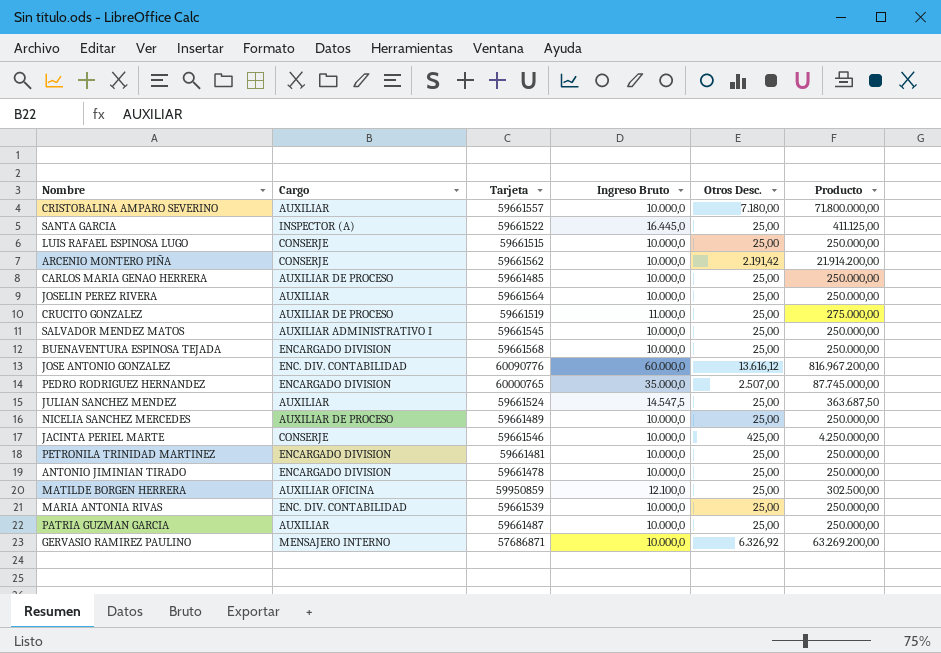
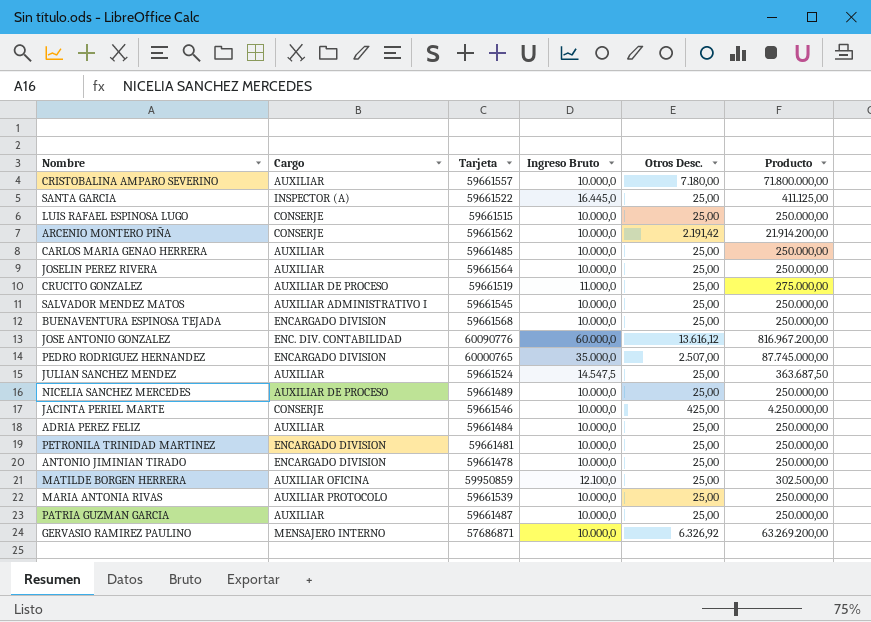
CARLOS MARIA GENAO HERRERA | Cargo: AUXILIAR DE PROCESO -> AUXILIAR
row ADRIA PEREZ FELIZ: none -> AUXILIAR | 59661484 | 10.000,0 | 25,00 | 250.000,00
MARIA ANTONIA RIVAS | Cargo: ENC. DIV. CONTABILIDAD -> AUXILIAR PROTOCOLO

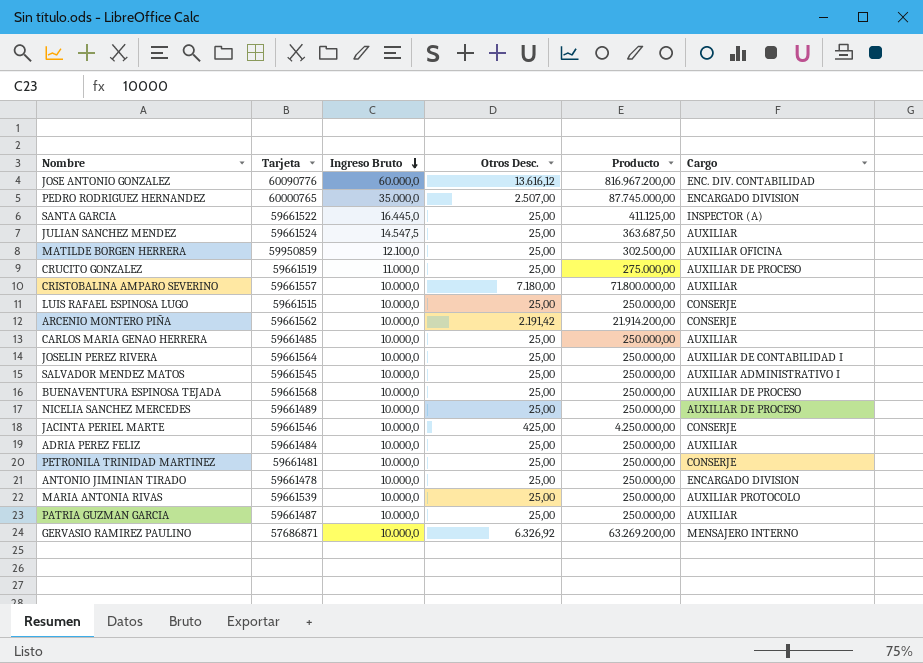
row order: none -> Ingreso Bruto descending
column Cargo | position: 2 -> 6
JOSELIN PEREZ RIVERA | Cargo: AUXILIAR -> AUXILIAR DE CONTABILIDAD I
BUENAVENTURA ESPINOSA TEJADA | Cargo: ENCARGADO DIVISION -> AUXILIAR DE PROCESO
PETRONILA TRINIDAD MARTINEZ | Cargo: ENCARGADO DIVISION -> CONSERJE

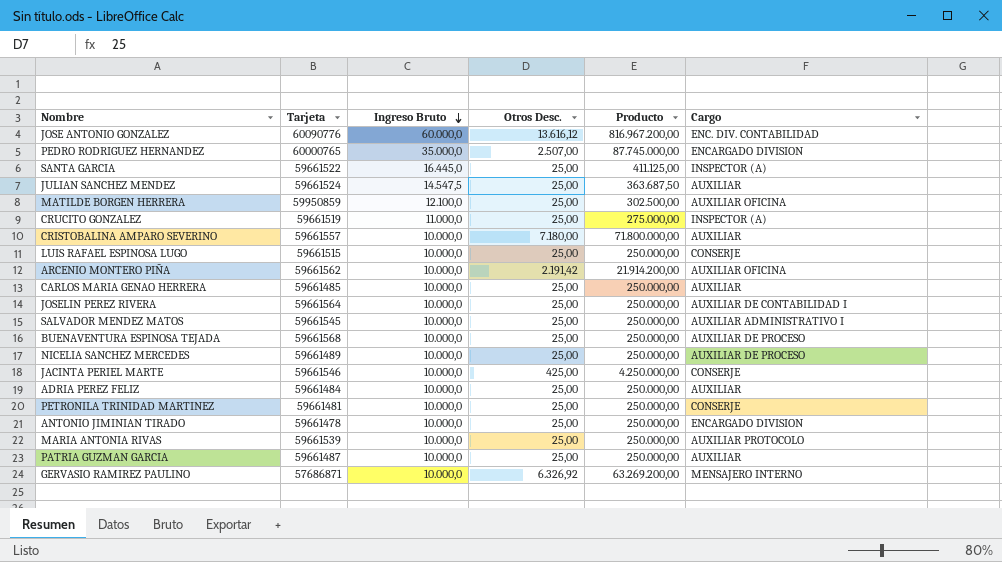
CRUCITO GONZALEZ | Cargo: AUXILIAR DE PROCESO -> INSPECTOR (A)
ARCENIO MONTERO PIÑA | Cargo: CONSERJE -> AUXILIAR OFICINA

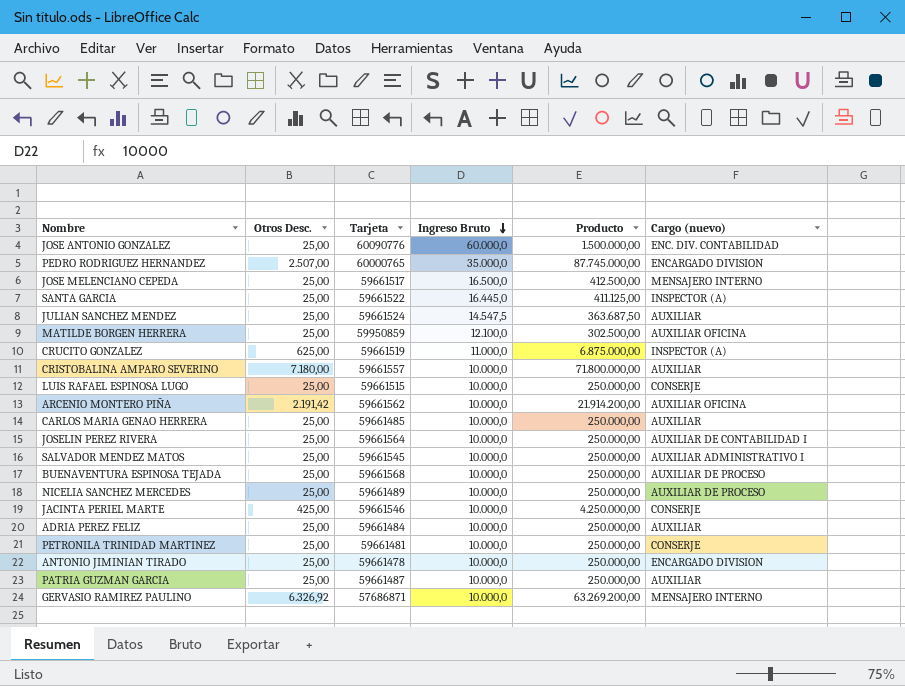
column Otros Desc. | position: 4 -> 2
column name: Cargo -> Cargo (nuevo)
row MARIA ANTONIA RIVAS: 59661539 | 10.000,0 | 25,00 | 250.000,00 | AUXILIAR PROTOCOLO -> none
JOSE ANTONIO GONZALEZ | Otros Desc.: 13.616,12 -> 25,00
JOSE ANTONIO GONZALEZ | Producto: 816.967.200,00 -> 1.500.000,00
row JOSE MELENCIANO CEPEDA: none -> 25,00 | 59661517 | 16.500,0 | 412.500,00 | MENSAJERO INTERNO
CRUCITO GONZALEZ | Otros Desc.: 25,00 -> 625,00
CRUCITO GONZALEZ | Producto: 275.000,00 -> 6.875.000,00

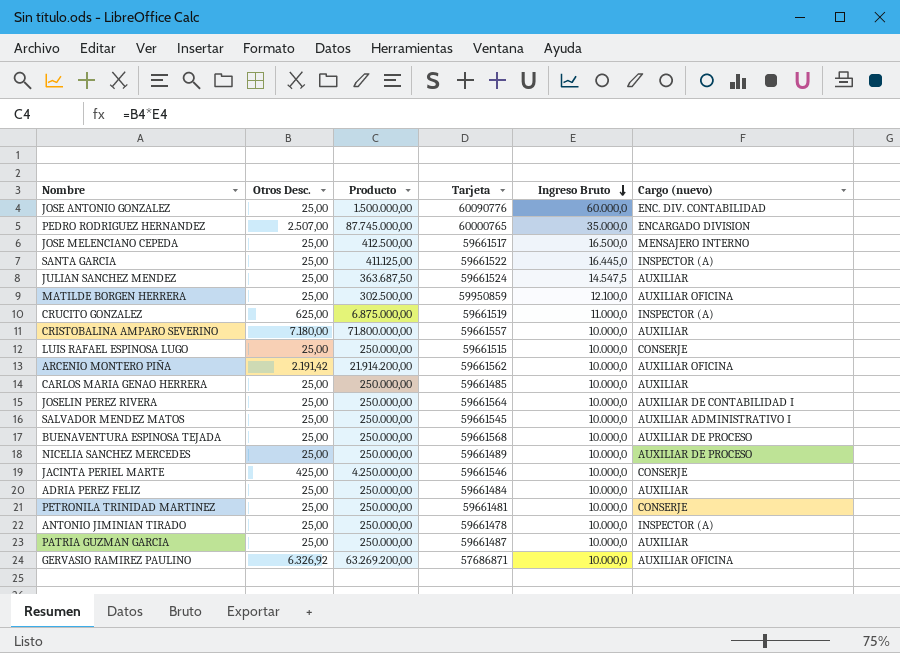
column Producto | position: 5 -> 3
ANTONIO JIMINIAN TIRADO | Cargo (nuevo): ENCARGADO DIVISION -> INSPECTOR (A)
GERVASIO RAMIREZ PAULINO | Cargo (nuevo): MENSAJERO INTERNO -> AUXILIAR OFICINA

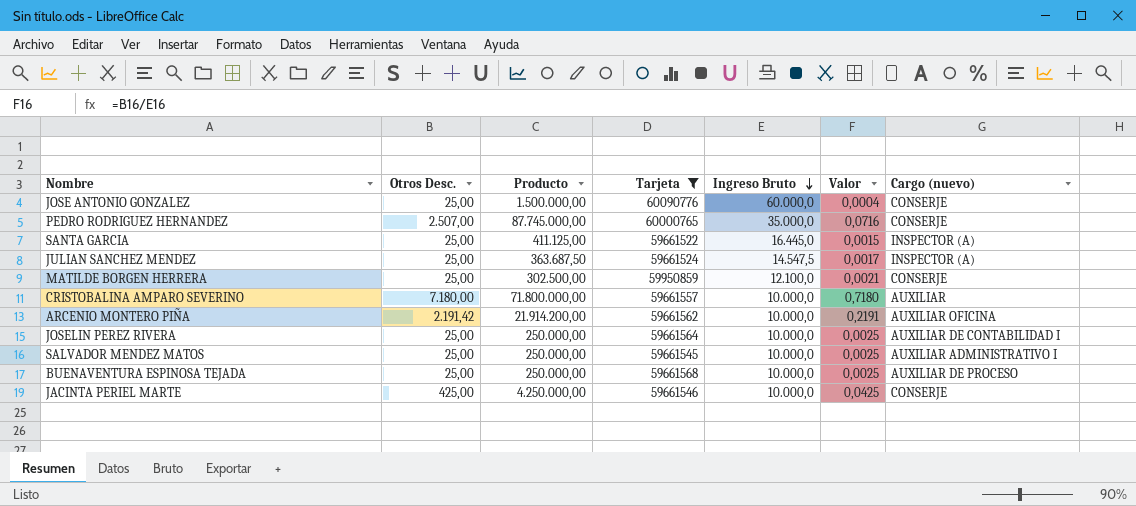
filter: none -> Tarjeta >= 59661522
column Valor | formula: none -> [Otros Desc.] / [Ingreso Bruto]
JOSE ANTONIO GONZALEZ | Cargo (nuevo): ENC. DIV. CONTABILIDAD -> CONSERJE
PEDRO RODRIGUEZ HERNANDEZ | Cargo (nuevo): ENCARGADO DIVISION -> CONSERJE
JULIAN SANCHEZ MENDEZ | Cargo (nuevo): AUXILIAR -> INSPECTOR (A)
MATILDE BORGEN HERRERA | Cargo (nuevo): AUXILIAR OFICINA -> CONSERJE

